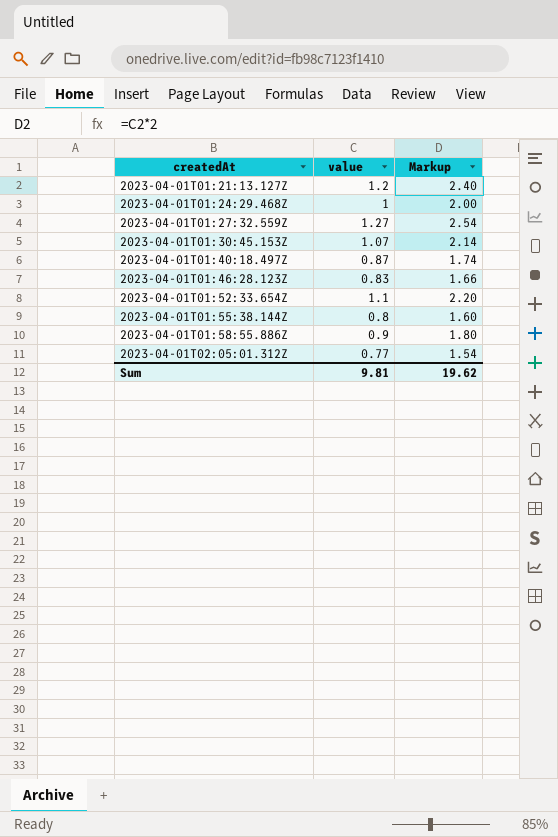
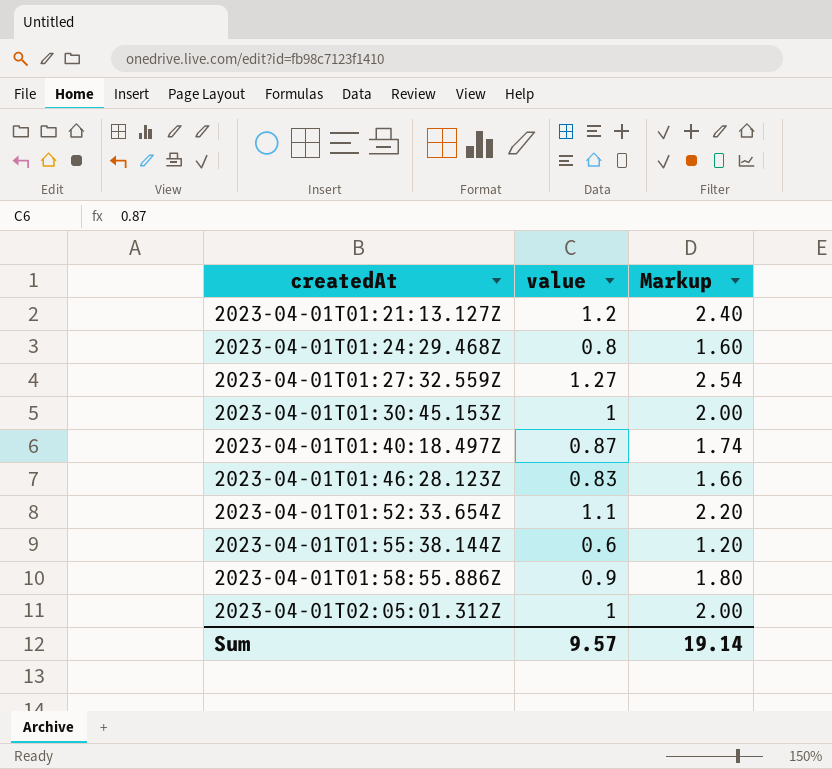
2023-04-01T01:24:29.468Z | value: 1 -> 0.8
2023-04-01T01:24:29.468Z | Markup: 2.00 -> 1.60
2023-04-01T01:30:45.153Z | value: 1.07 -> 1
2023-04-01T01:30:45.153Z | Markup: 2.14 -> 2.00
2023-04-01T01:55:38.144Z | value: 0.8 -> 0.6
2023-04-01T01:55:38.144Z | Markup: 1.60 -> 1.20
2023-04-01T02:05:01.312Z | value: 0.77 -> 1
2023-04-01T02:05:01.312Z | Markup: 1.54 -> 2.00
Sum | value: 9.81 -> 9.57
Sum | Markup: 19.62 -> 19.14

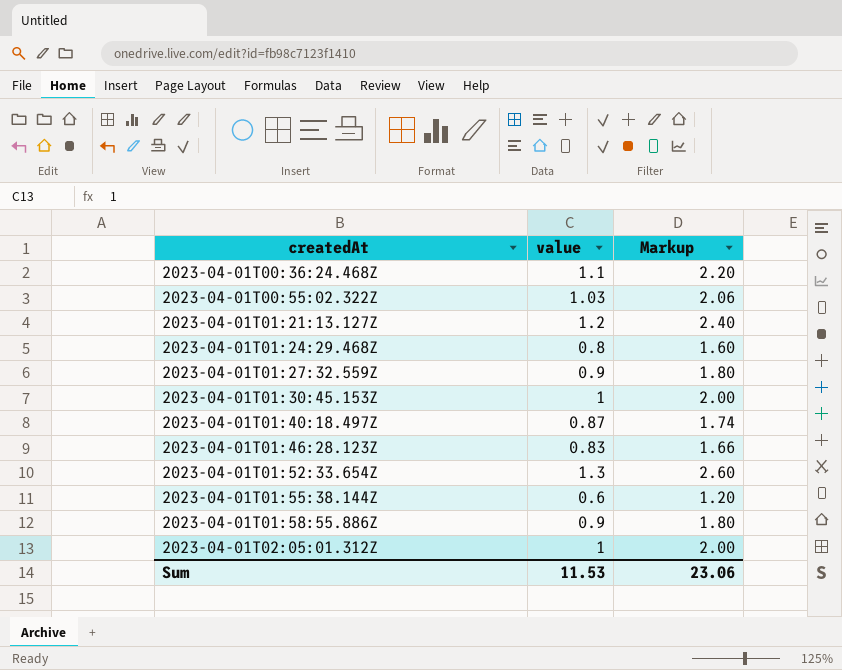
row 2023-04-01T00:36:24.468Z: none -> 1.1 | 2.20
row 2023-04-01T00:55:02.322Z: none -> 1.03 | 2.06
2023-04-01T01:27:32.559Z | value: 1.27 -> 0.9
2023-04-01T01:27:32.559Z | Markup: 2.54 -> 1.80
2023-04-01T01:52:33.654Z | value: 1.1 -> 1.3
2023-04-01T01:52:33.654Z | Markup: 2.20 -> 2.60
Sum | value: 9.57 -> 11.53
Sum | Markup: 19.14 -> 23.06

